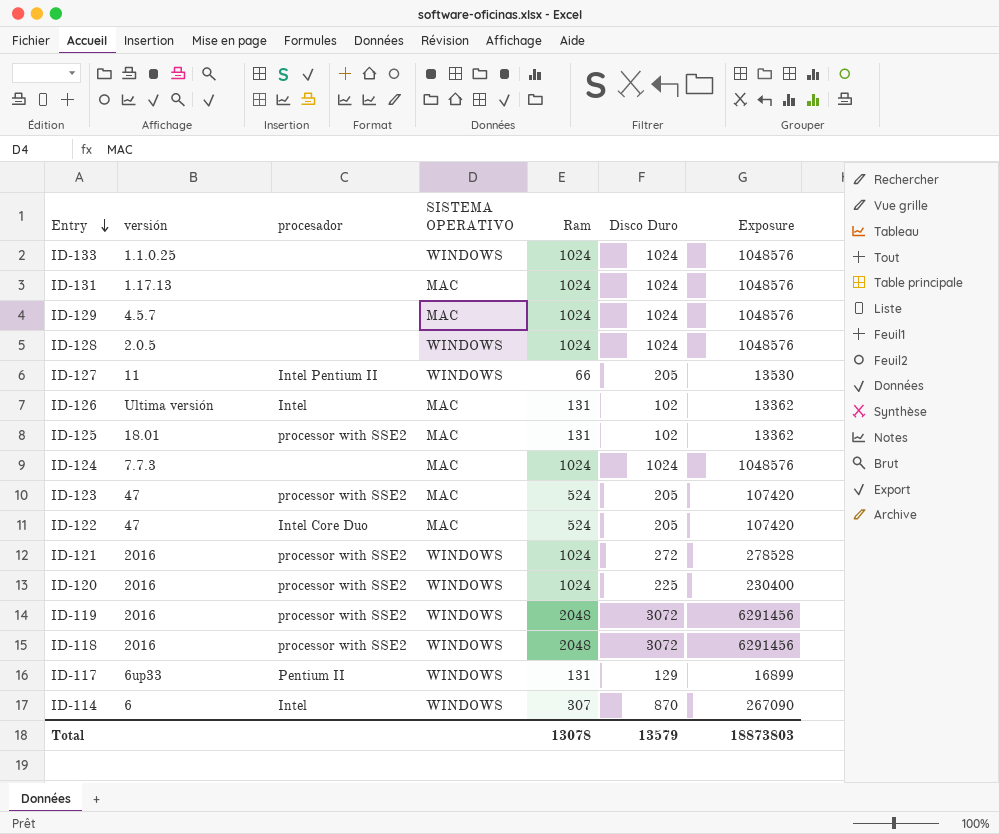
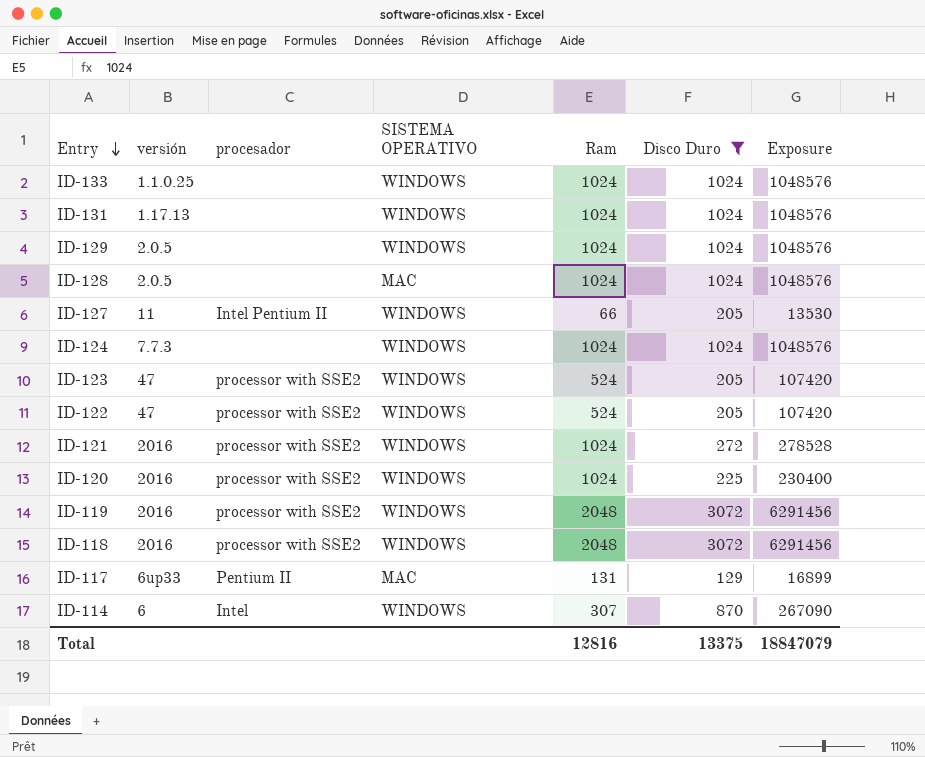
filter: none -> Disco Duro != 102
ID-131 | SISTEMA OPERATIVO: MAC -> WINDOWS
ID-129 | versión: 4.5.7 -> 2.0.5
ID-129 | SISTEMA OPERATIVO: MAC -> WINDOWS
ID-128 | SISTEMA OPERATIVO: WINDOWS -> MAC
ID-124 | SISTEMA OPERATIVO: MAC -> WINDOWS
ID-123 | SISTEMA OPERATIVO: MAC -> WINDOWS
ID-122 | procesador: Intel Core Duo -> processor with SSE2
ID-122 | SISTEMA OPERATIVO: MAC -> WINDOWS
ID-117 | SISTEMA OPERATIVO: WINDOWS -> MAC
Total | Ram: 13078 -> 12816
Total | Disco Duro: 13579 -> 13375
Total | Exposure: 18873803 -> 18847079

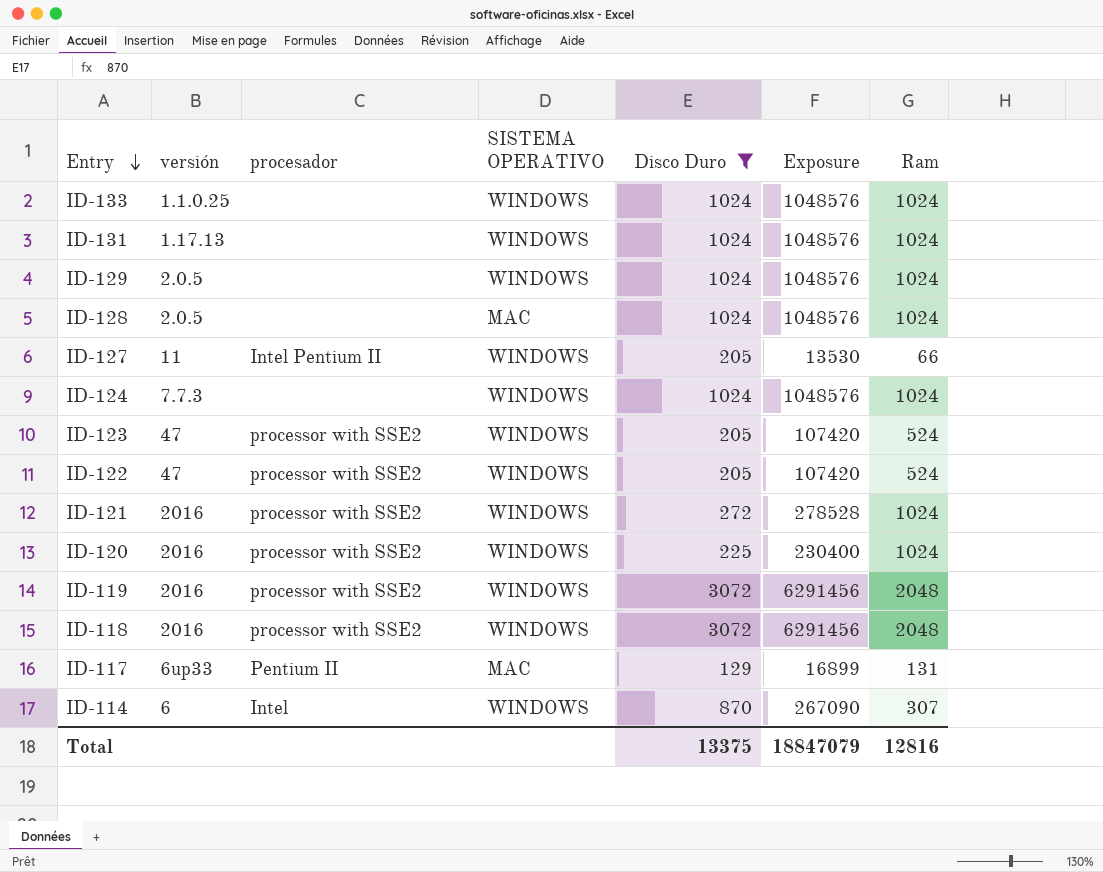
column Ram | position: 5 -> 7

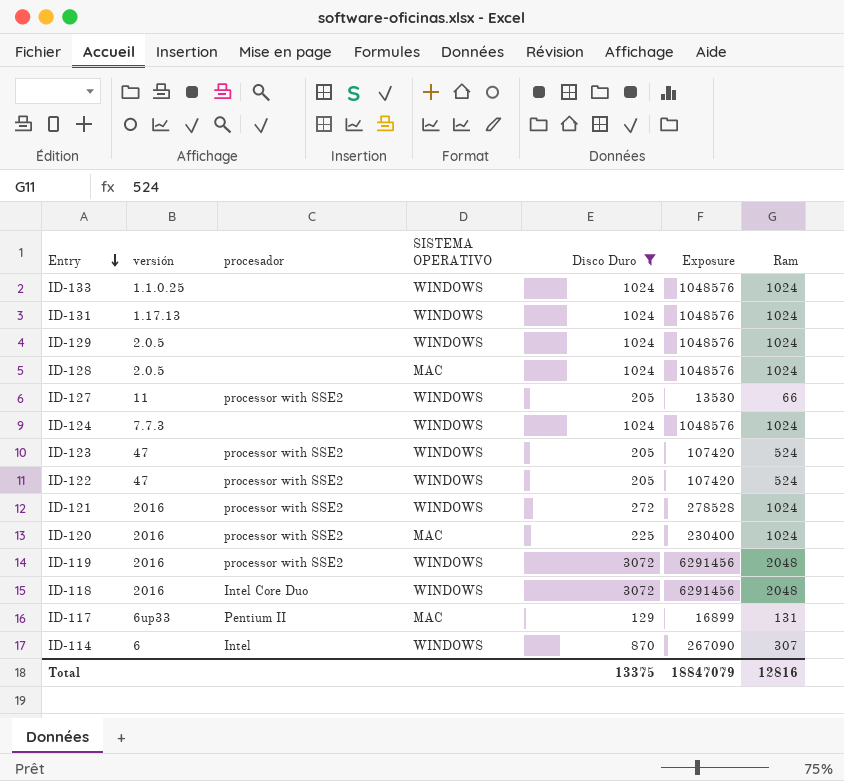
ID-127 | procesador: Intel Pentium II -> processor with SSE2
ID-120 | SISTEMA OPERATIVO: WINDOWS -> MAC
ID-118 | procesador: processor with SSE2 -> Intel Core Duo

